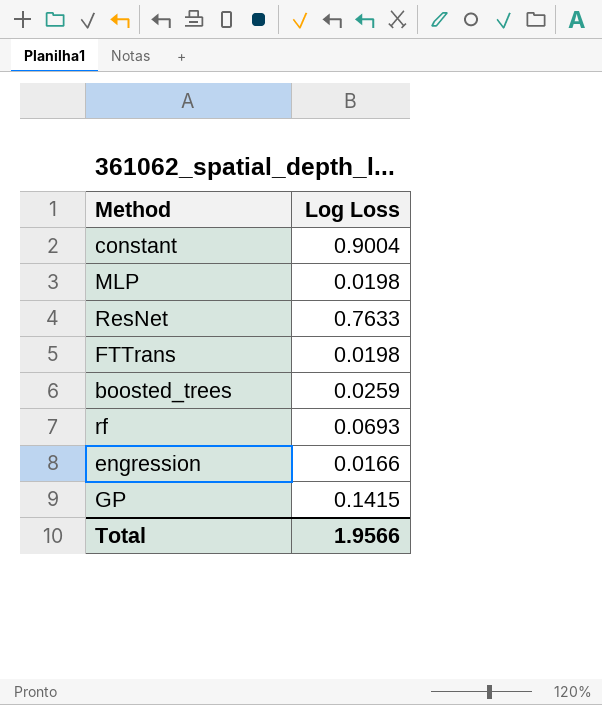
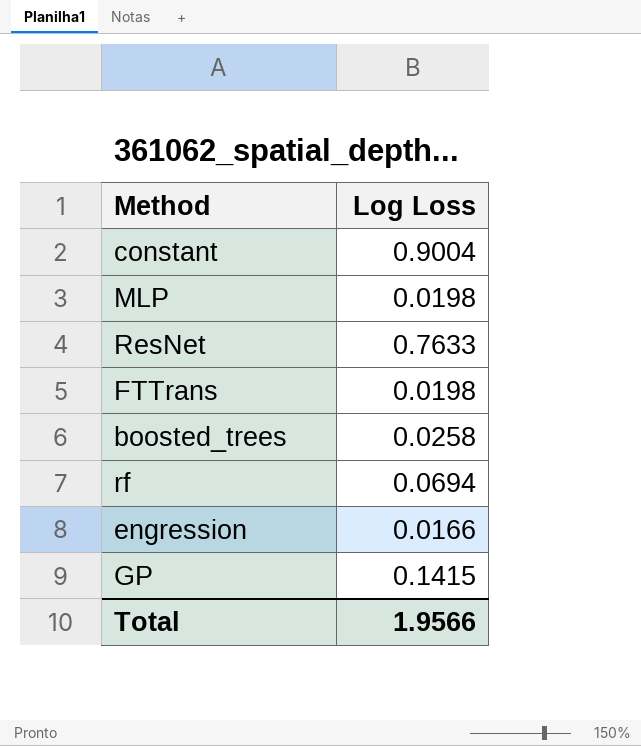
boosted_trees | Log Loss: 0.0259 -> 0.0258
rf | Log Loss: 0.0693 -> 0.0694

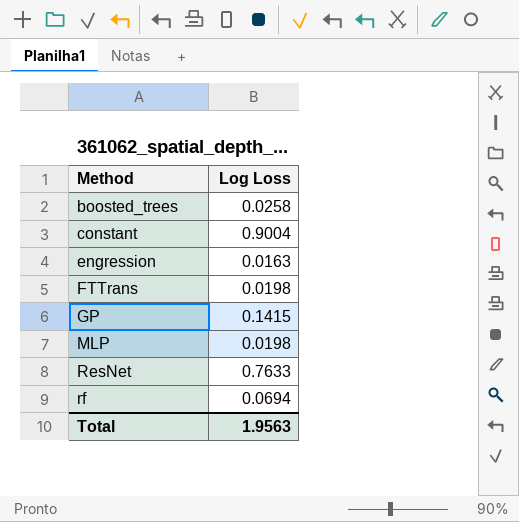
row order: none -> Method ascending
engression | Log Loss: 0.0166 -> 0.0163
Total | Log Loss: 1.9566 -> 1.9563

